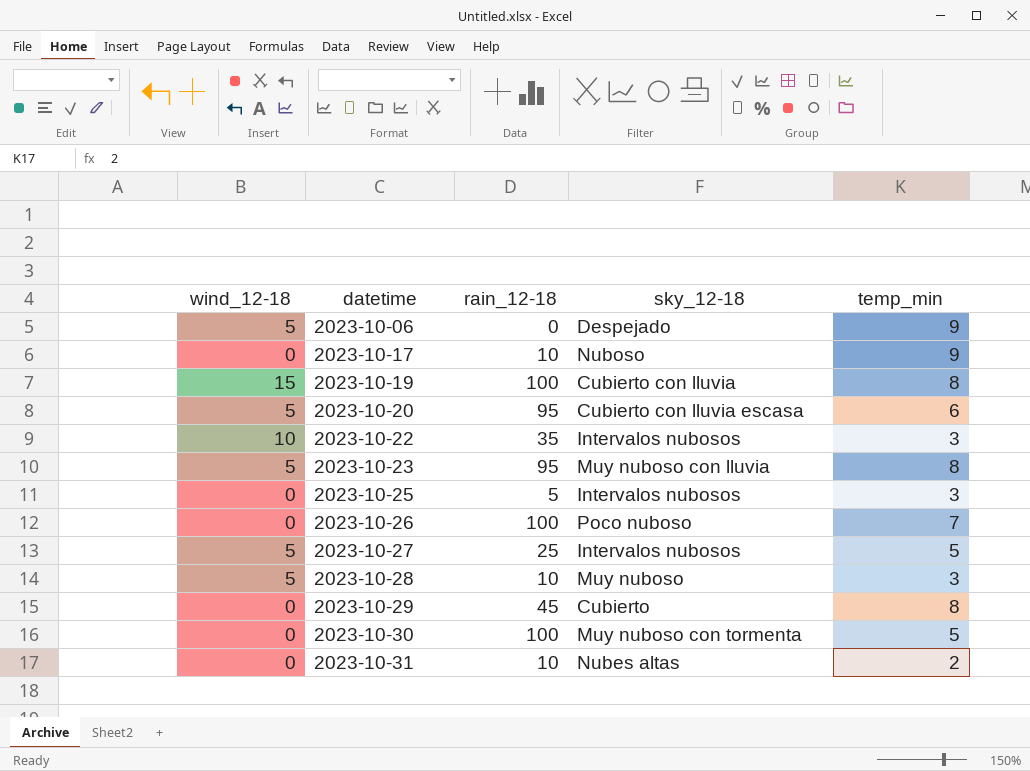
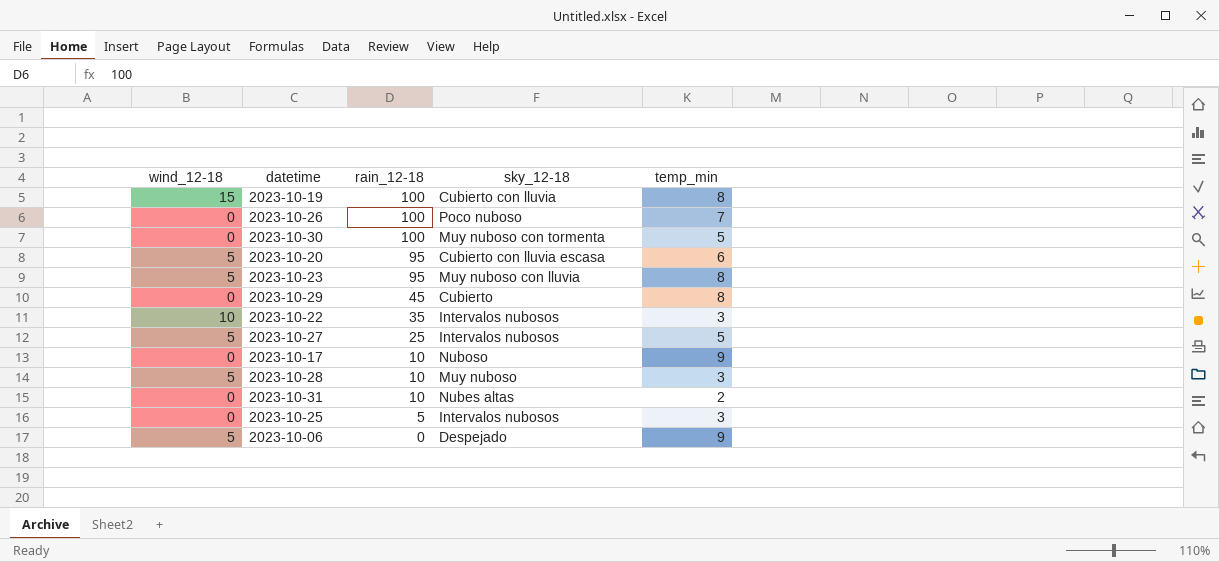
row order: datetime ascending -> rain_12-18 descending

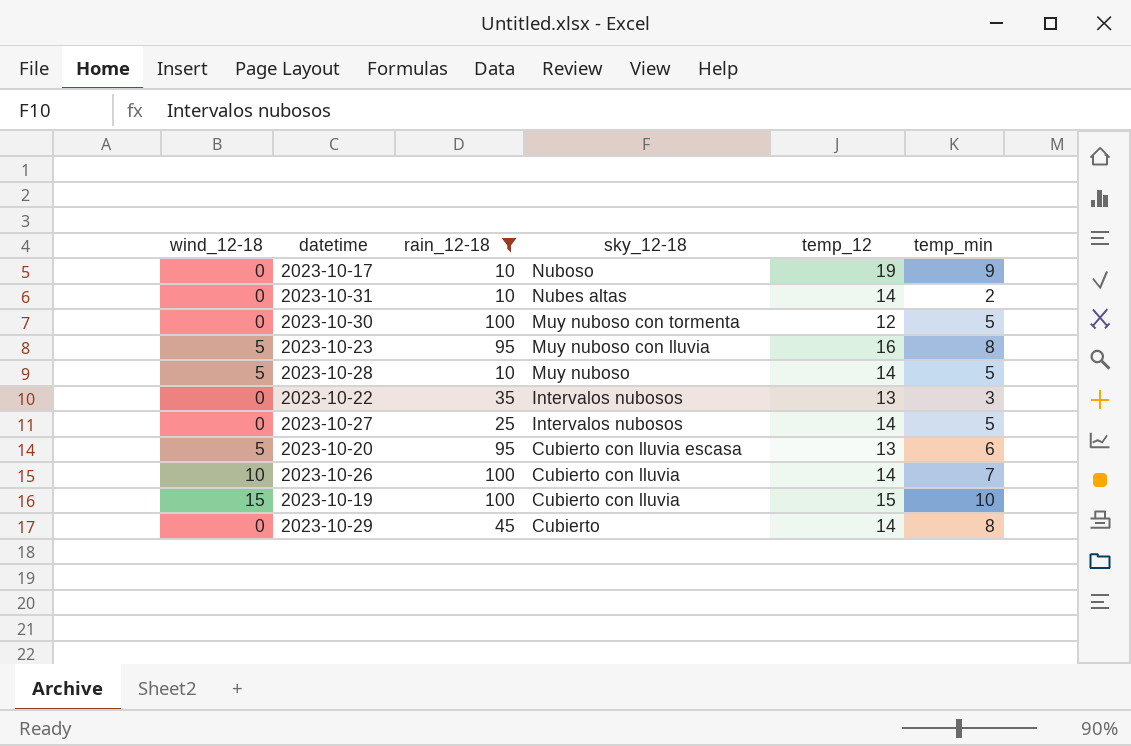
filter: none -> rain_12-18 >= 10
row order: rain_12-18 descending -> sky_12-18 descending
column temp_12 | position: none -> 5
2023-10-28 | temp_min: 3 -> 5
2023-10-22 | wind_12-18: 10 -> 0
2023-10-27 | wind_12-18: 5 -> 0
2023-10-26 | wind_12-18: 0 -> 10
2023-10-26 | sky_12-18: Poco nuboso -> Cubierto con lluvia
2023-10-19 | temp_min: 8 -> 10

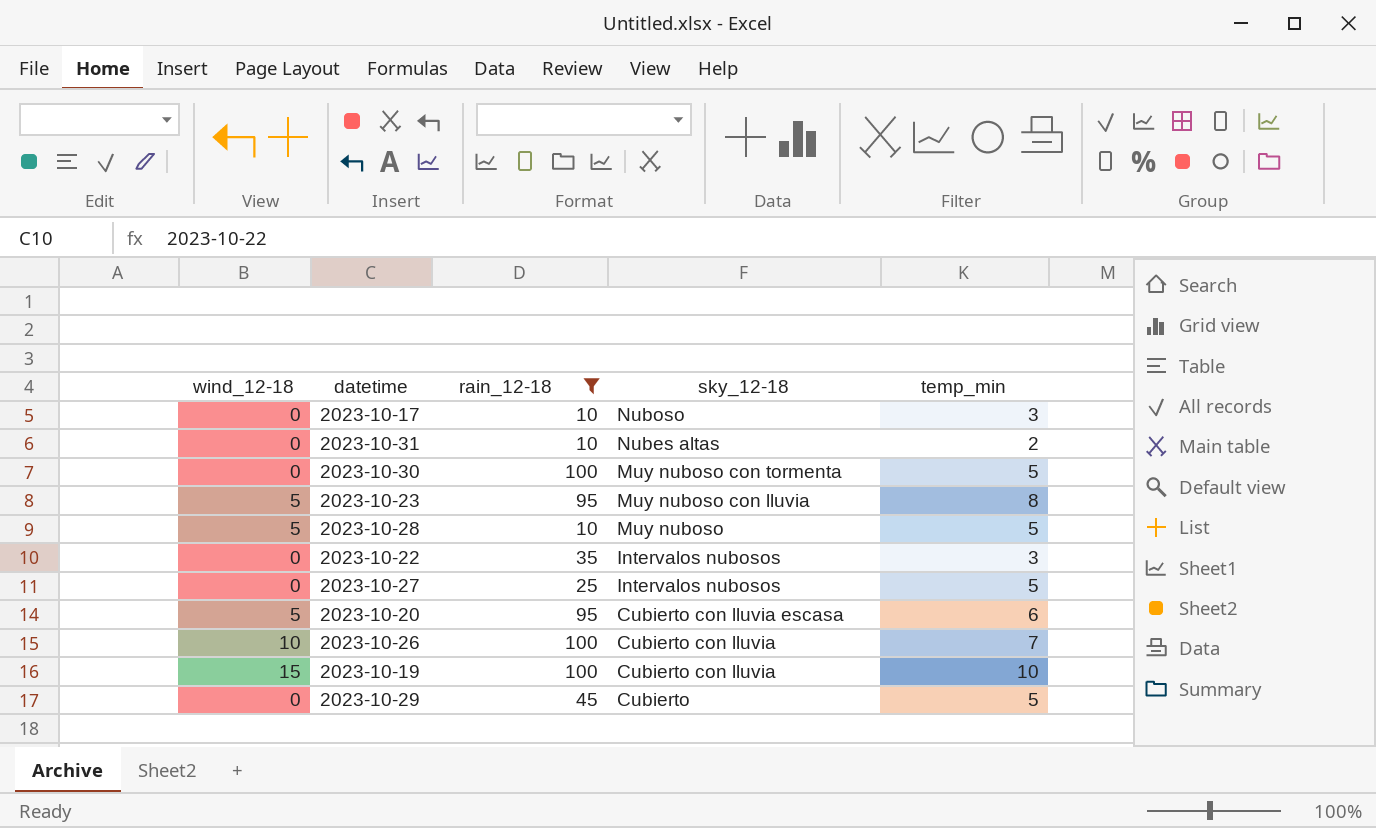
column temp_12 | position: 5 -> none
2023-10-17 | temp_min: 9 -> 3
2023-10-29 | temp_min: 8 -> 5

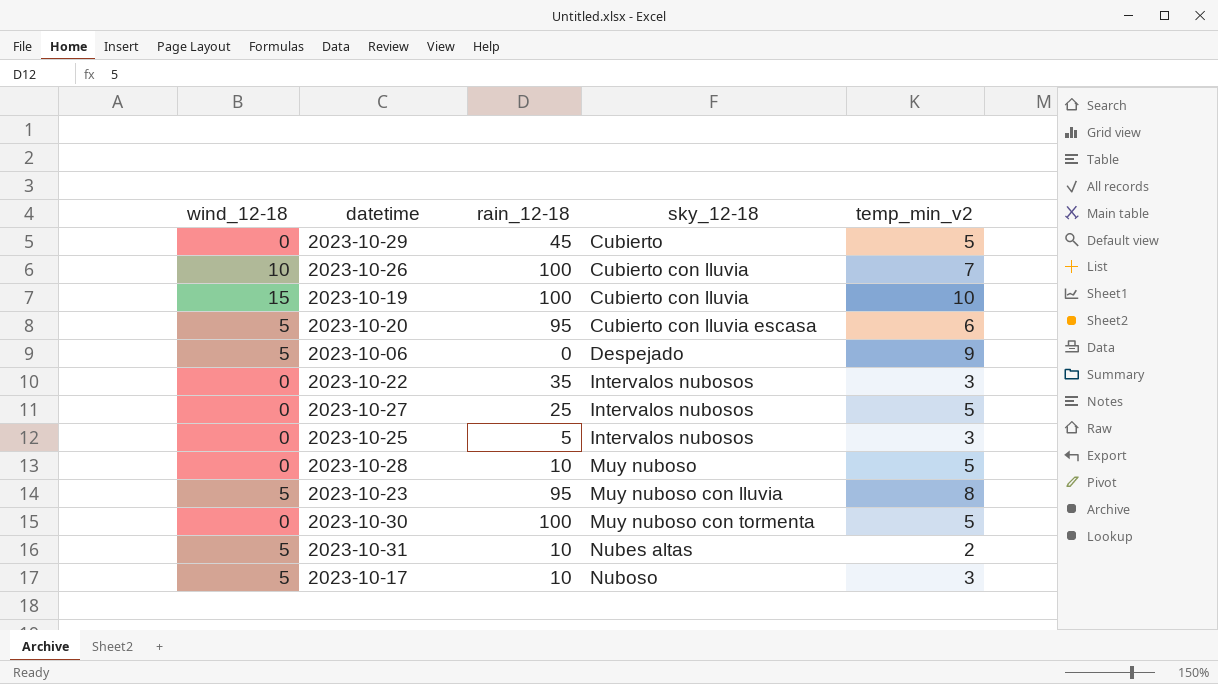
filter: rain_12-18 >= 10 -> none
row order: sky_12-18 descending -> sky_12-18 ascending
column name: temp_min -> temp_min_v2
2023-10-28 | wind_12-18: 5 -> 0
2023-10-31 | wind_12-18: 0 -> 5
2023-10-17 | wind_12-18: 0 -> 5

